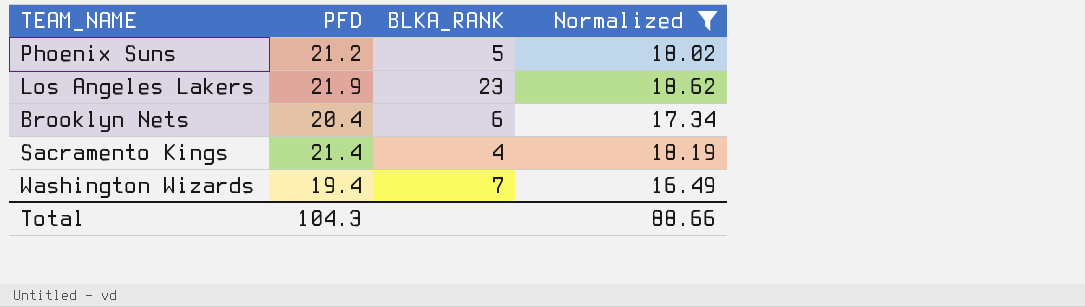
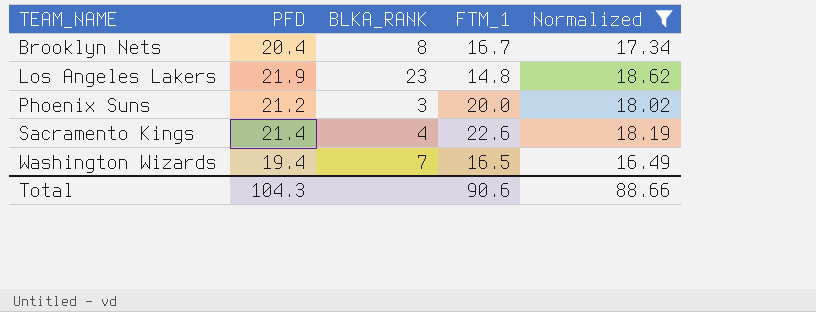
row order: none -> TEAM_NAME ascending
column FTM_1 | position: none -> 4
Brooklyn Nets | BLKA_RANK: 6 -> 8
Phoenix Suns | BLKA_RANK: 5 -> 3

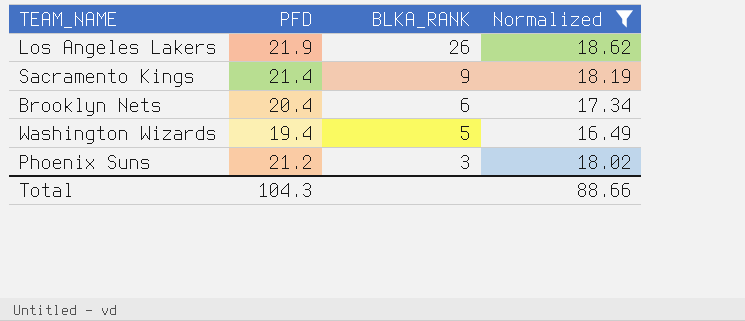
row order: TEAM_NAME ascending -> BLKA_RANK descending
column FTM_1 | position: 4 -> none
Los Angeles Lakers | BLKA_RANK: 23 -> 26
Sacramento Kings | BLKA_RANK: 4 -> 9
Brooklyn Nets | BLKA_RANK: 8 -> 6
Washington Wizards | BLKA_RANK: 7 -> 5

